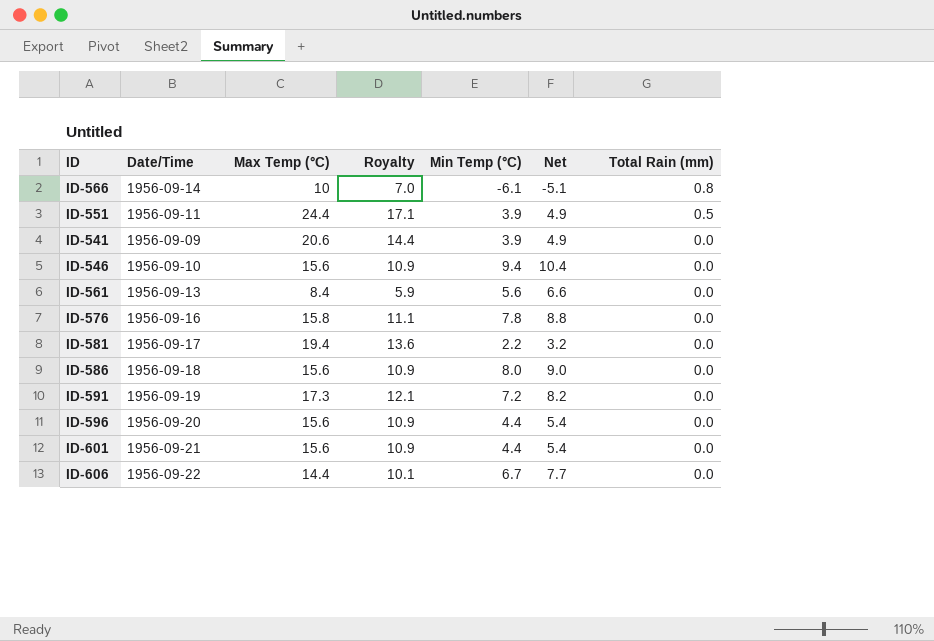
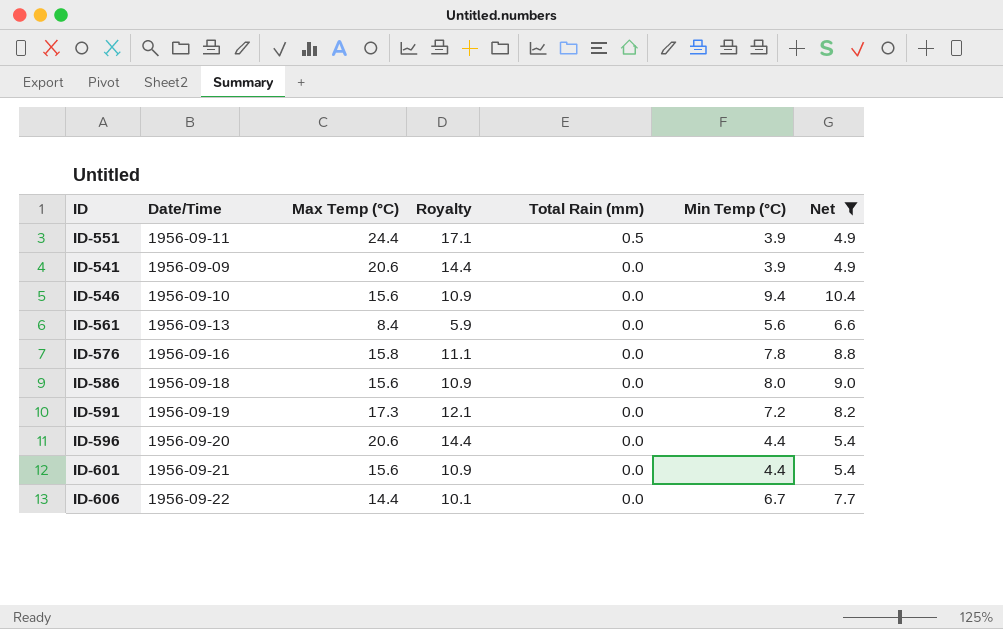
filter: none -> Net >= 4.9
column Total Rain (mm) | position: 7 -> 5
ID-596 | Max Temp (°C): 15.6 -> 20.6
ID-596 | Royalty: 10.9 -> 14.4

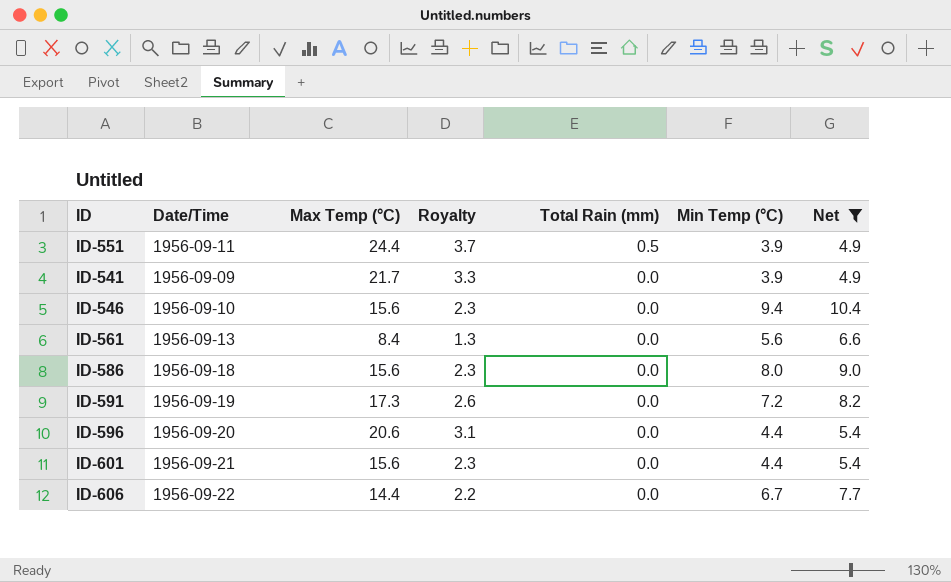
column Royalty | formula: [Max Temp (°C)] * 0.7 -> [Max Temp (°C)] * 0.15
row ID-576: 1956-09-16 | 15.8 | 11.1 | 0.0 | 7.8 | 8.8 -> none
ID-541 | Max Temp (°C): 20.6 -> 21.7

